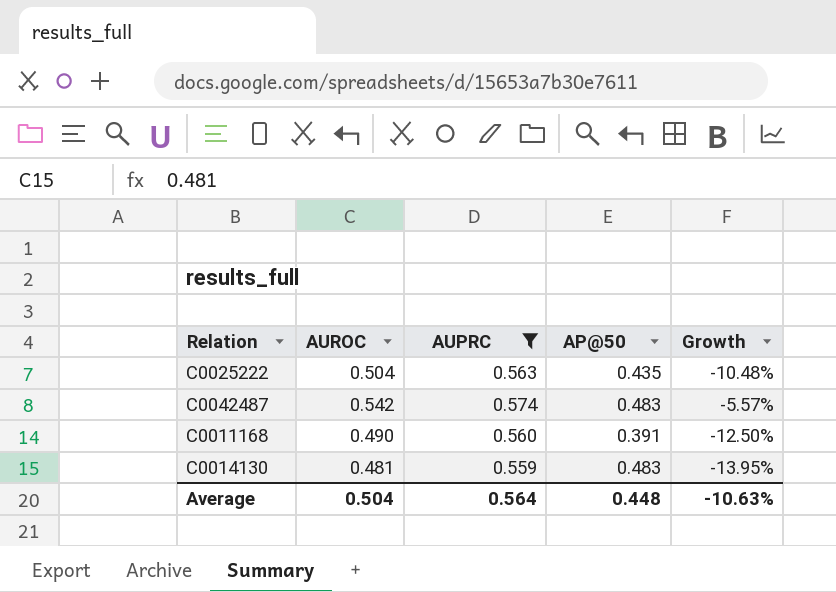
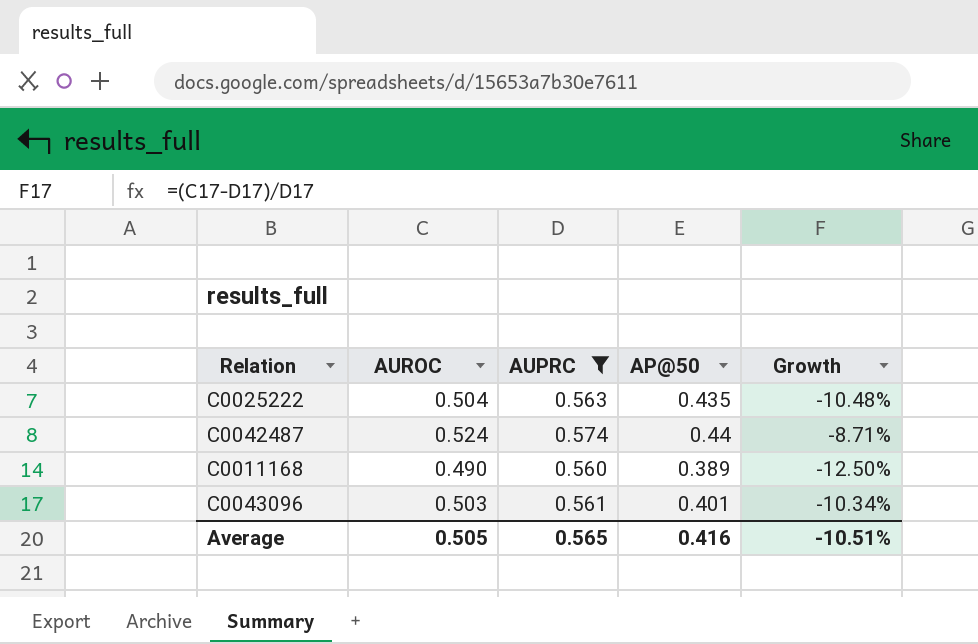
row C0014130: 0.481 | 0.559 | 0.483 | -13.95% -> none
C0042487 | AUROC: 0.542 -> 0.524
C0042487 | AP@50: 0.483 -> 0.44
C0042487 | Growth: -5.57% -> -8.71%
C0011168 | AP@50: 0.391 -> 0.389
row C0043096: none -> 0.503 | 0.561 | 0.401 | -10.34%
Average | AUROC: 0.504 -> 0.505
Average | AUPRC: 0.564 -> 0.565
Average | AP@50: 0.448 -> 0.416
Average | Growth: -10.63% -> -10.51%

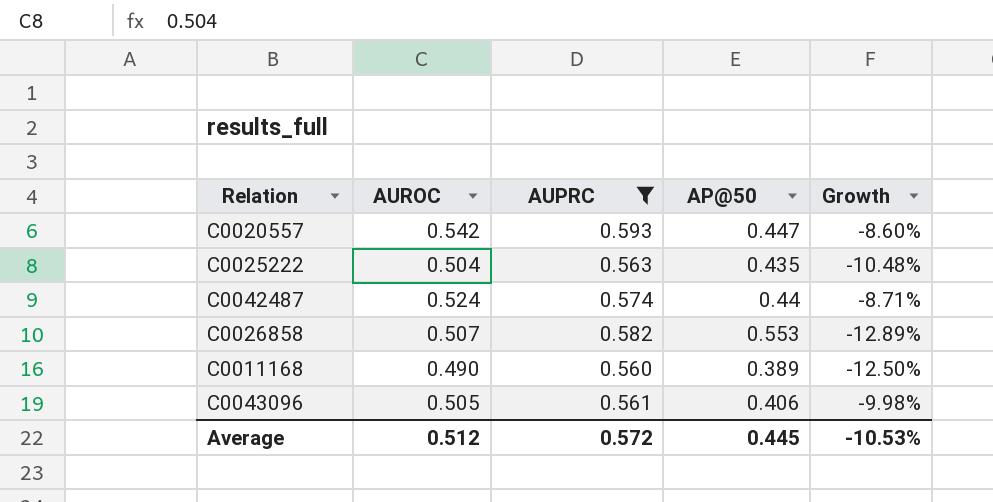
row C0020557: none -> 0.542 | 0.593 | 0.447 | -8.60%
row C0026858: none -> 0.507 | 0.582 | 0.553 | -12.89%
C0043096 | AUROC: 0.503 -> 0.505
C0043096 | AP@50: 0.401 -> 0.406
C0043096 | Growth: -10.34% -> -9.98%
Average | AUROC: 0.505 -> 0.512
Average | AUPRC: 0.565 -> 0.572
Average | AP@50: 0.416 -> 0.445
Average | Growth: -10.51% -> -10.53%

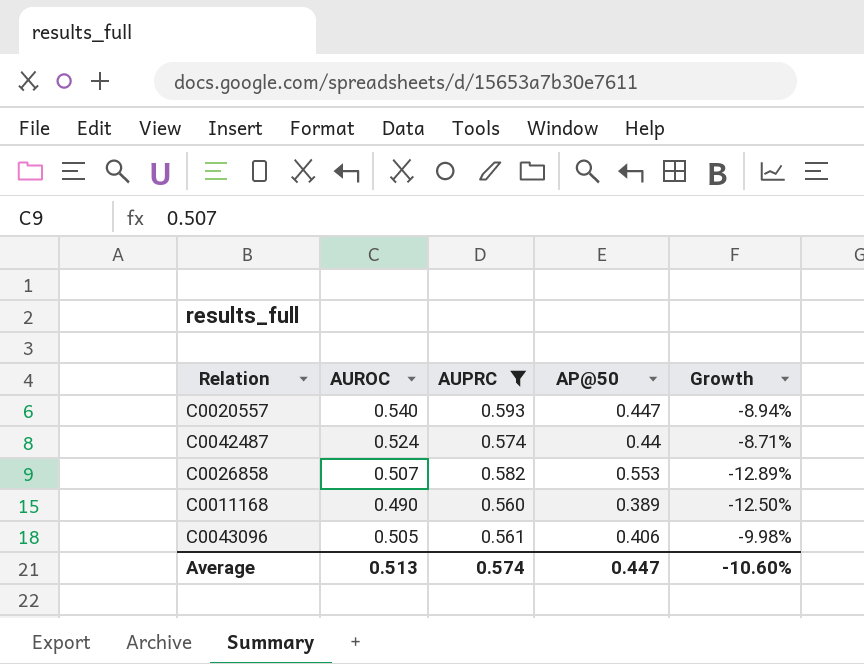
row C0025222: 0.504 | 0.563 | 0.435 | -10.48% -> none
C0020557 | AUROC: 0.542 -> 0.540
C0020557 | Growth: -8.60% -> -8.94%
Average | AUROC: 0.512 -> 0.513
Average | AUPRC: 0.572 -> 0.574
Average | AP@50: 0.445 -> 0.447
Average | Growth: -10.53% -> -10.60%

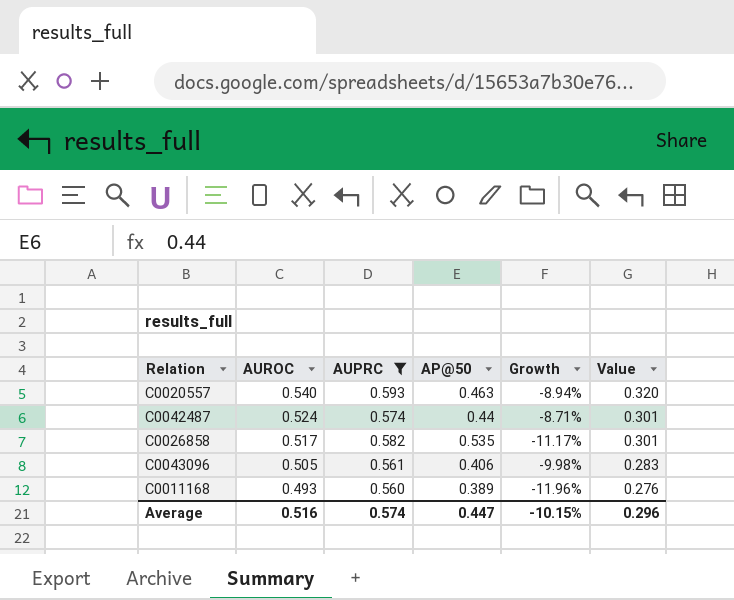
row order: none -> AUROC descending
column Value | formula: none -> [AUROC] * [AUPRC]
C0020557 | AP@50: 0.447 -> 0.463
C0026858 | AUROC: 0.507 -> 0.517
C0026858 | AP@50: 0.553 -> 0.535
C0026858 | Growth: -12.89% -> -11.17%
C0011168 | AUROC: 0.490 -> 0.493
C0011168 | Growth: -12.50% -> -11.96%
Average | AUROC: 0.513 -> 0.516
Average | Growth: -10.60% -> -10.15%

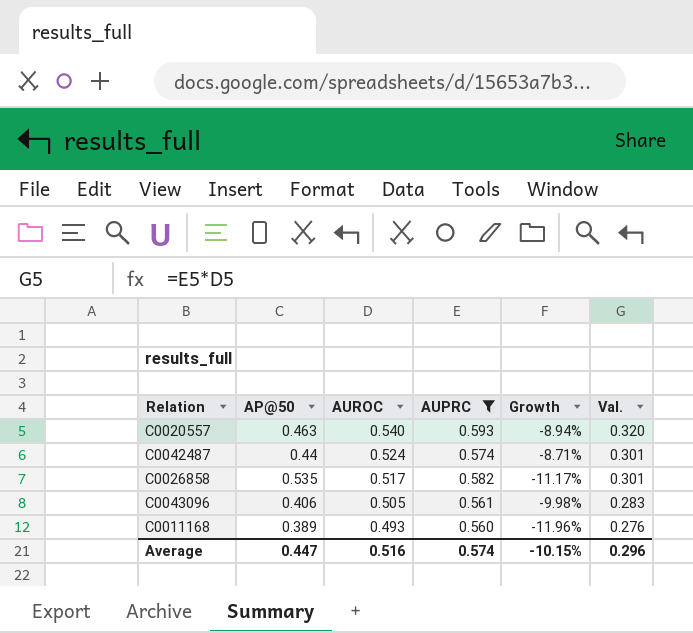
column AP@50 | position: 4 -> 2
column name: Value -> Val.

